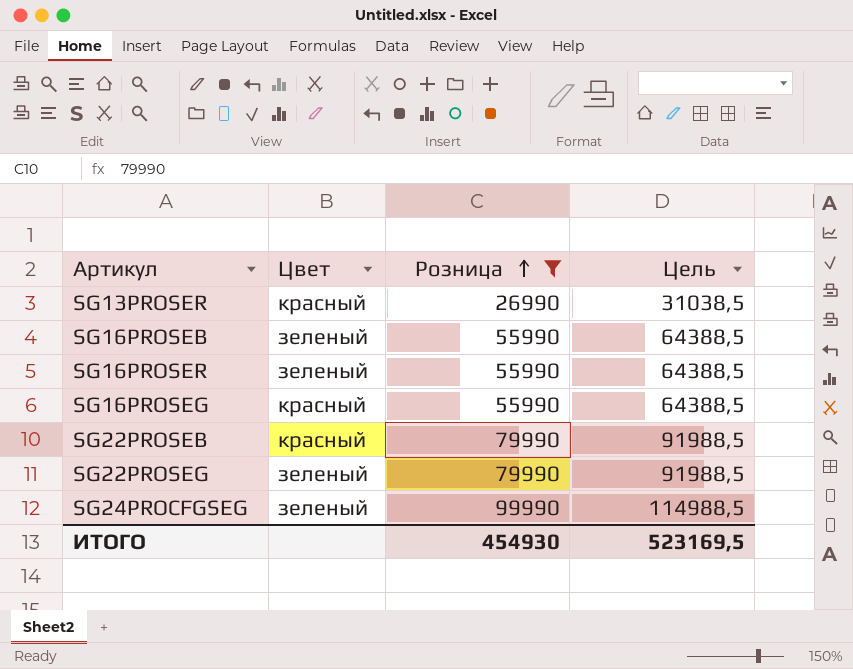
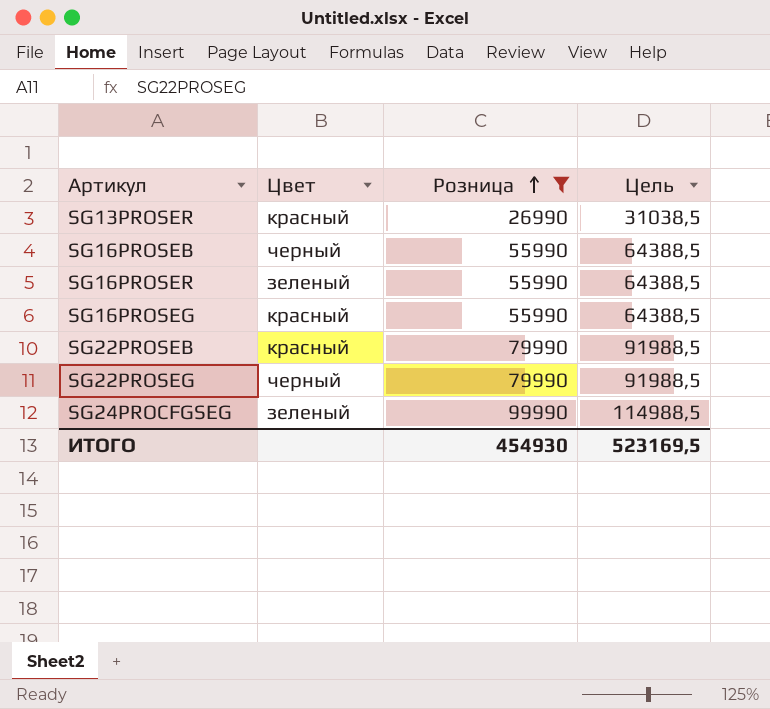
SG16PROSEB | Цвет: зеленый -> черный
SG22PROSEG | Цвет: зеленый -> черный

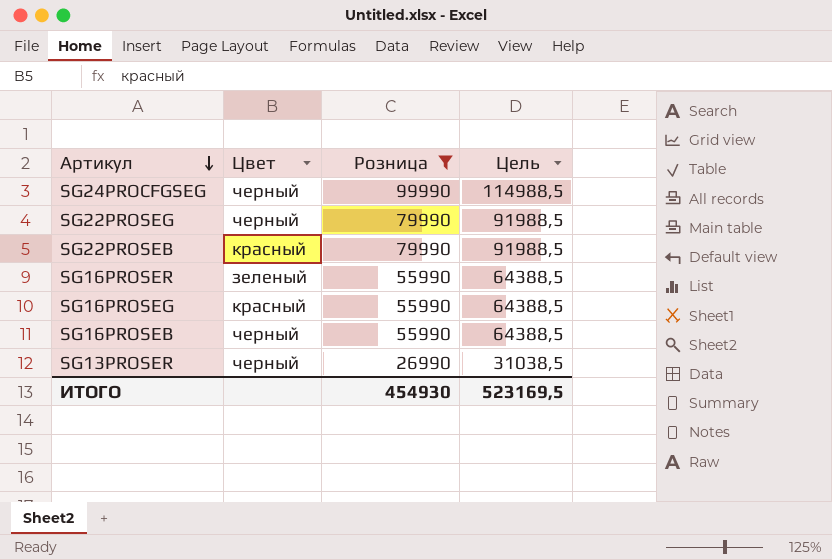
row order: Розница ascending -> Артикул descending
SG24PROCFGSEG | Цвет: зеленый -> черный
SG13PROSER | Цвет: красный -> черный

